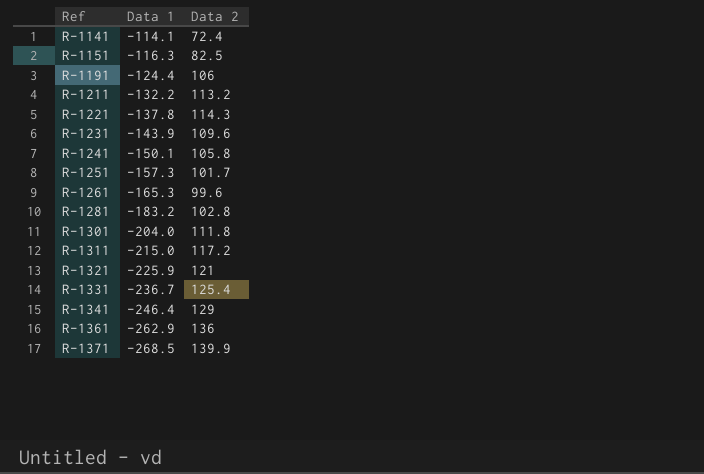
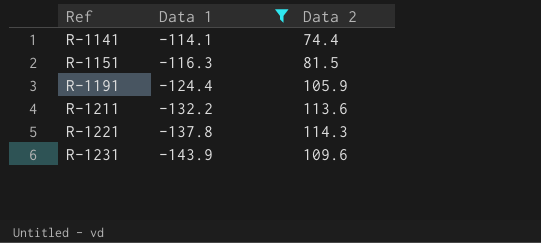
filter: none -> Data 1 >= -143.9
R-1141 | Data 2: 72.4 -> 74.4
R-1151 | Data 2: 82.5 -> 81.5
R-1191 | Data 2: 106 -> 105.9
R-1211 | Data 2: 113.2 -> 113.6

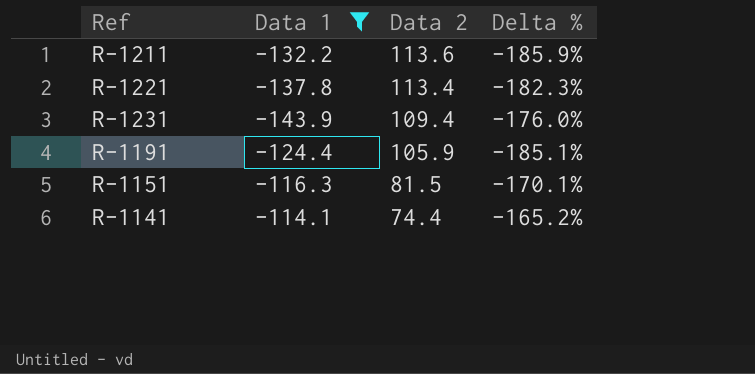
row order: Ref ascending -> Data 2 descending
column Delta % | formula: none -> ([Data 2] - [Data 1]) / [Data 1]
R-1221 | Data 2: 114.3 -> 113.4
R-1231 | Data 2: 109.6 -> 109.4

